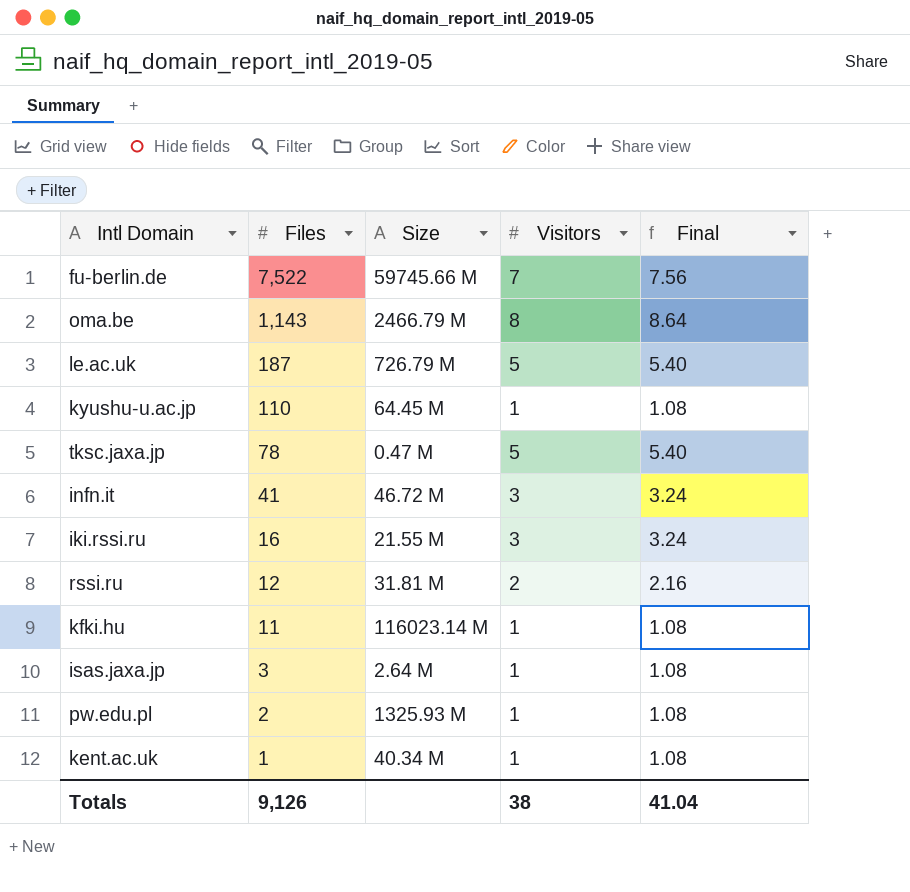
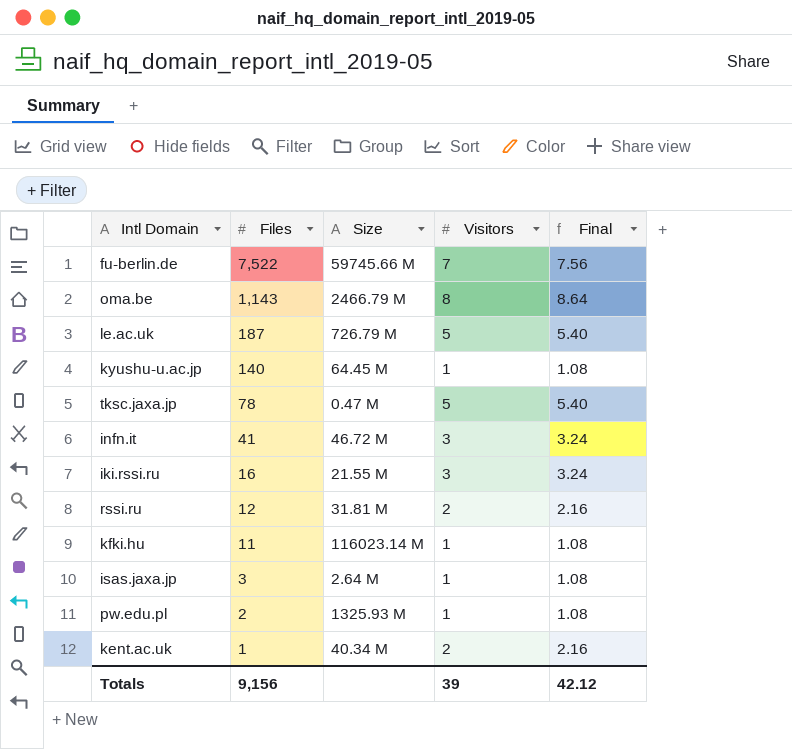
kyushu-u.ac.jp | Files: 110 -> 140
kent.ac.uk | Visitors: 1 -> 2
kent.ac.uk | Final: 1.08 -> 2.16
Totals | Files: 9,126 -> 9,156
Totals | Visitors: 38 -> 39
Totals | Final: 41.04 -> 42.12

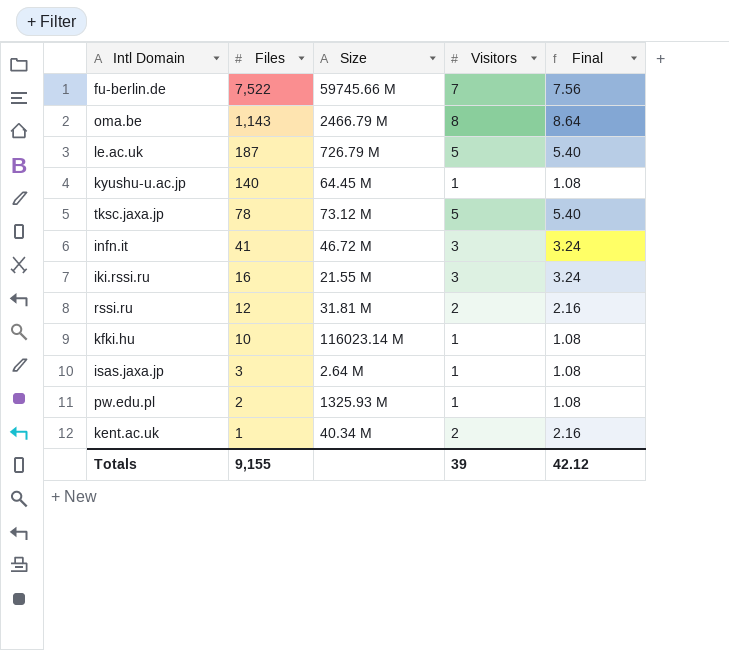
tksc.jaxa.jp | Size: 0.47 M -> 73.12 M
kfki.hu | Files: 11 -> 10
Totals | Files: 9,156 -> 9,155

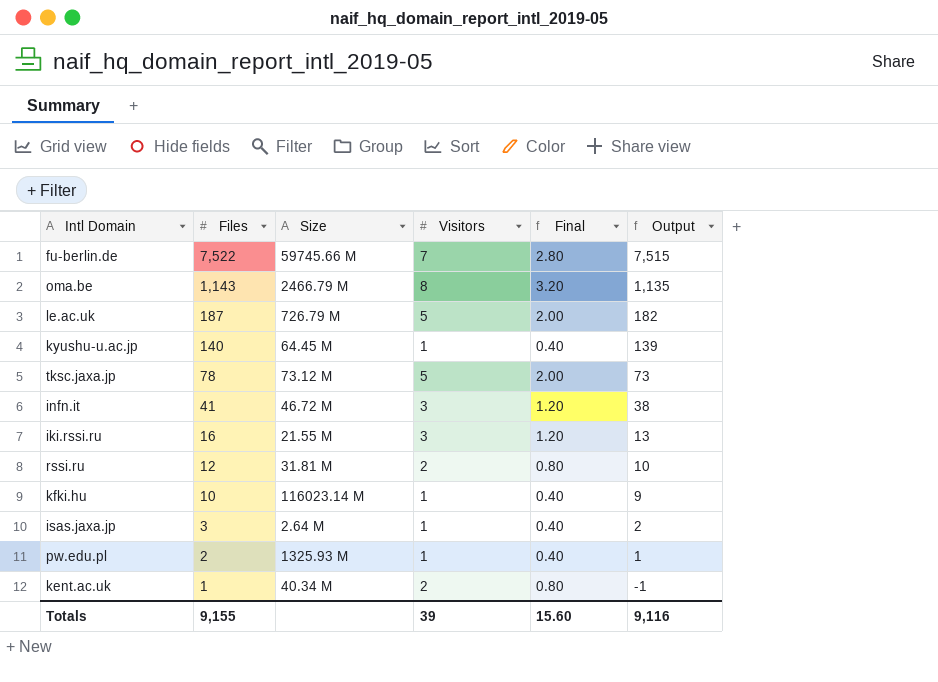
column Final | formula: [Visitors] * 1.08 -> [Visitors] * 0.4
column Output | formula: none -> [Files] - [Visitors]
Totals | Final: 42.12 -> 15.60

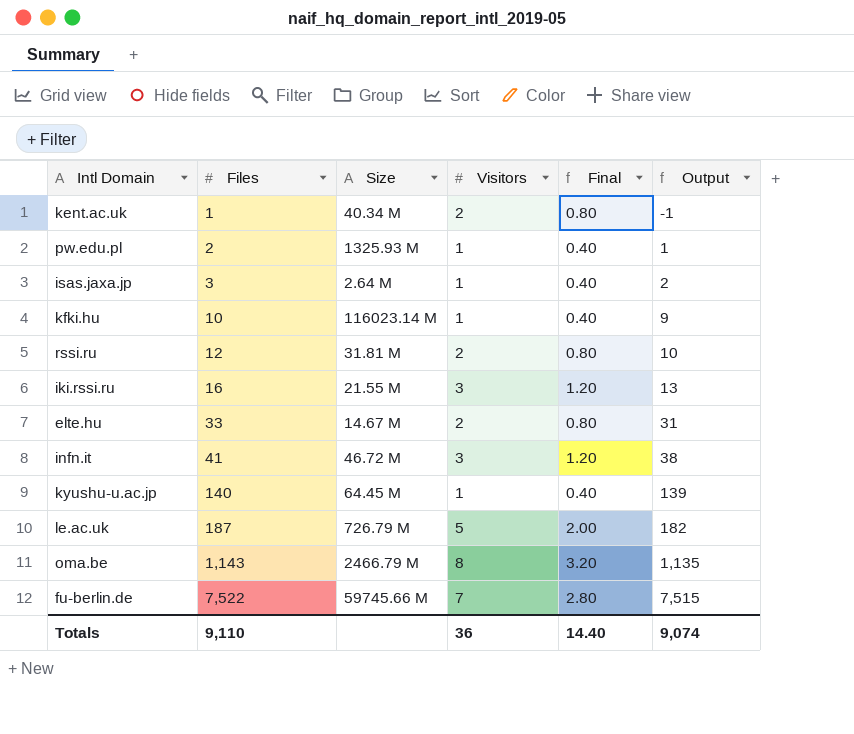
row order: Files descending -> Files ascending
row tksc.jaxa.jp: 78 | 73.12 M | 5 | 2.00 | 73 -> none
row elte.hu: none -> 33 | 14.67 M | 2 | 0.80 | 31
Totals | Files: 9,155 -> 9,110
Totals | Visitors: 39 -> 36
Totals | Final: 15.60 -> 14.40
Totals | Output: 9,116 -> 9,074

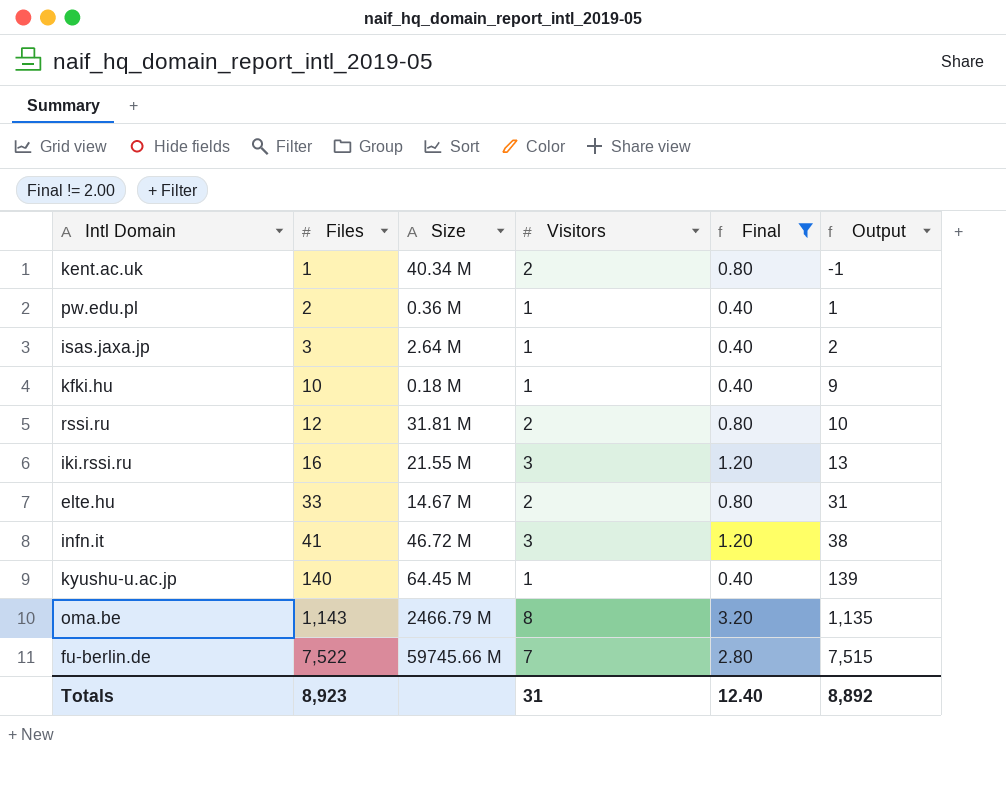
filter: none -> Final != 2.00
pw.edu.pl | Size: 1325.93 M -> 0.36 M
kfki.hu | Size: 116023.14 M -> 0.18 M
Totals | Files: 9,110 -> 8,923
Totals | Visitors: 36 -> 31
Totals | Final: 14.40 -> 12.40
Totals | Output: 9,074 -> 8,892

